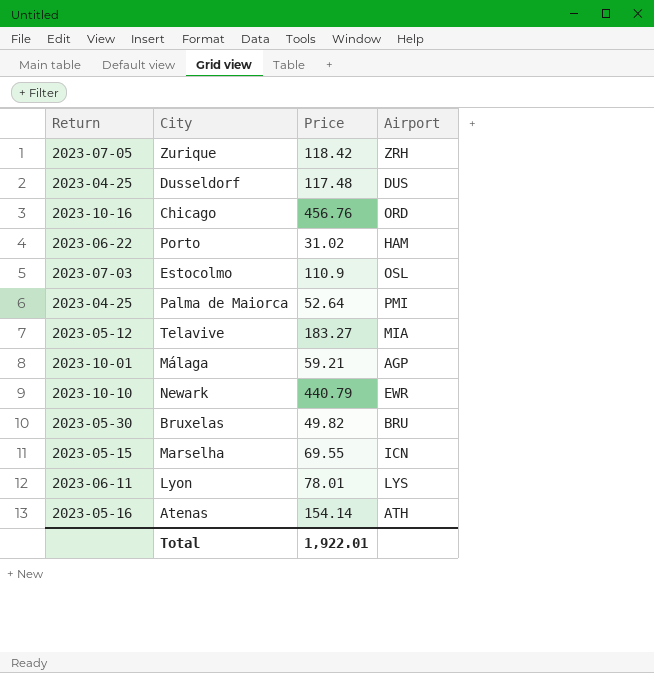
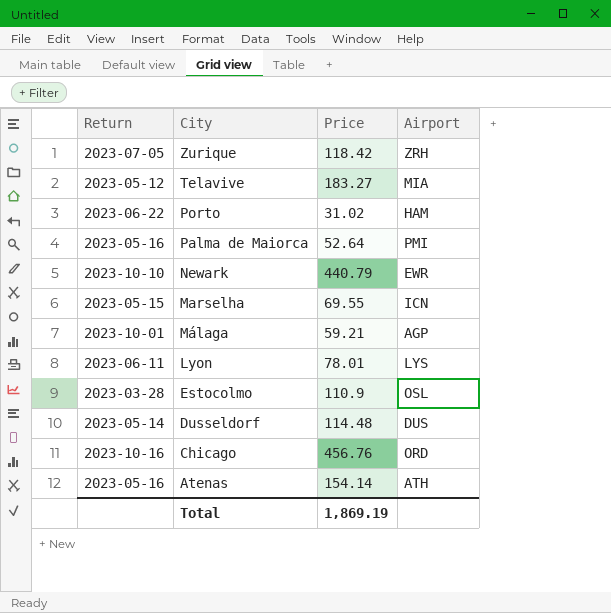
row order: none -> City descending
row Bruxelas: 2023-05-30 | 49.82 | BRU -> none
Palma de Maiorca | Return: 2023-04-25 -> 2023-05-16
Estocolmo | Return: 2023-07-03 -> 2023-03-28
Dusseldorf | Return: 2023-04-25 -> 2023-05-14
Dusseldorf | Price: 117.48 -> 114.48
Total | Price: 1,922.01 -> 1,869.19

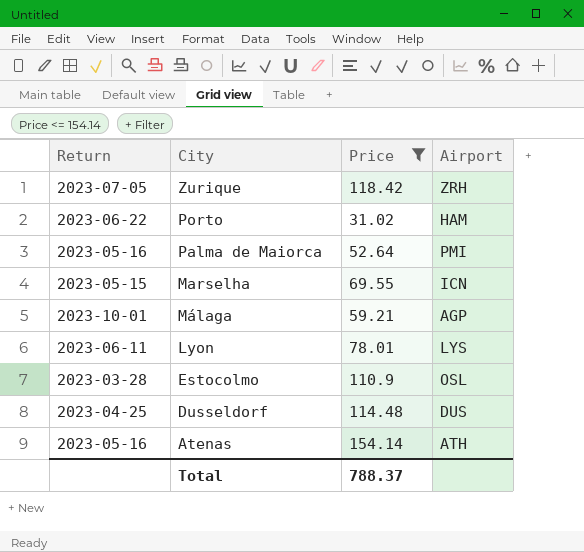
filter: none -> Price <= 154.14
Dusseldorf | Return: 2023-05-14 -> 2023-04-25
Total | Price: 1,869.19 -> 788.37

